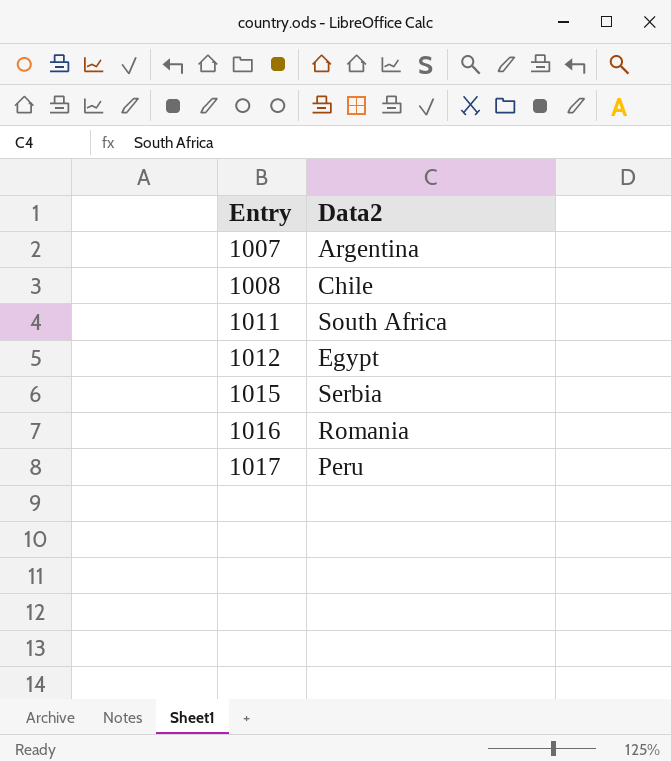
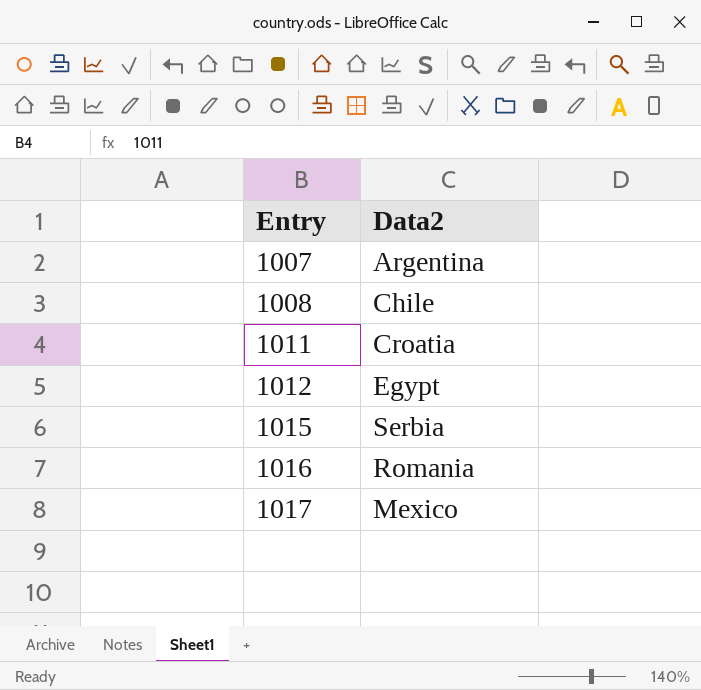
1011 | Data2: South Africa -> Croatia
1017 | Data2: Peru -> Mexico

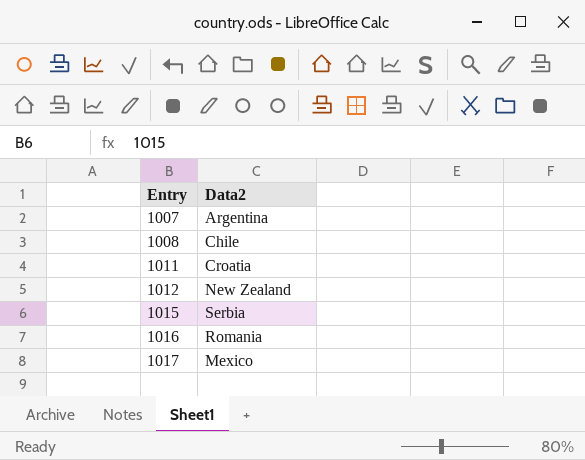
1012 | Data2: Egypt -> New Zealand

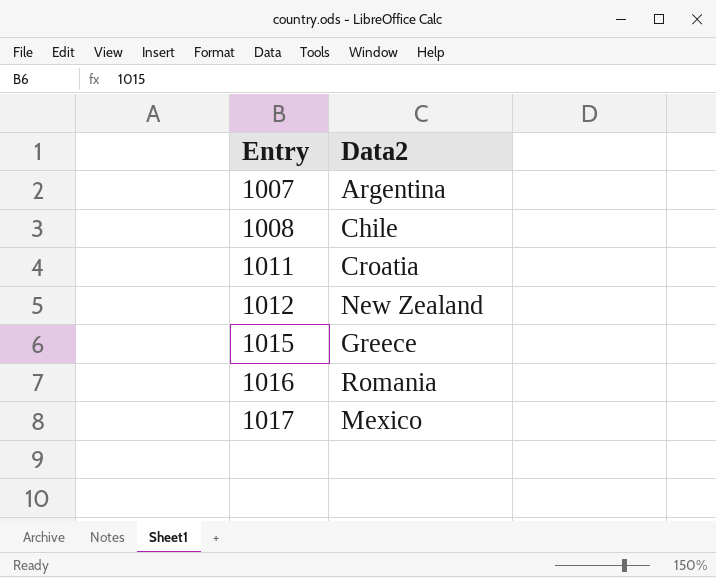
1015 | Data2: Serbia -> Greece

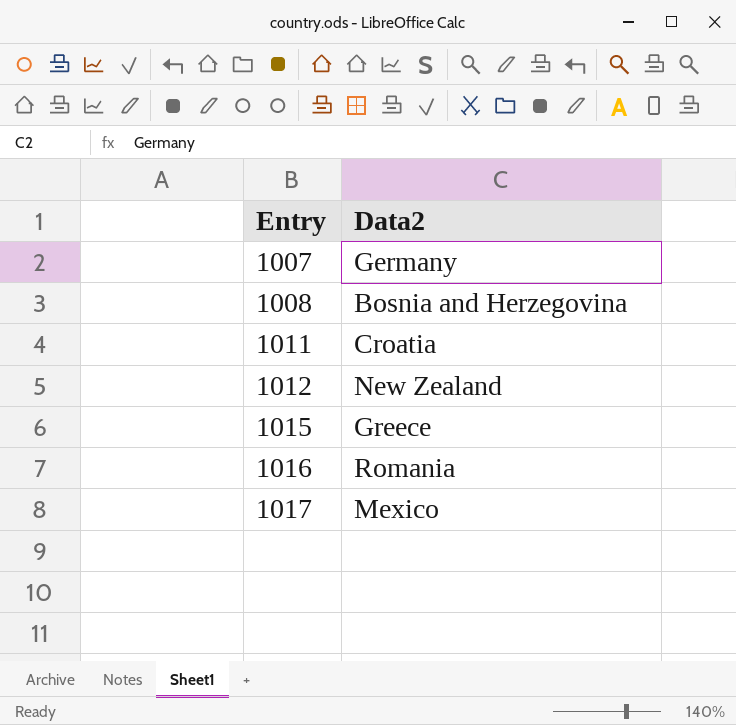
1007 | Data2: Argentina -> Germany
1008 | Data2: Chile -> Bosnia and Herzegovina

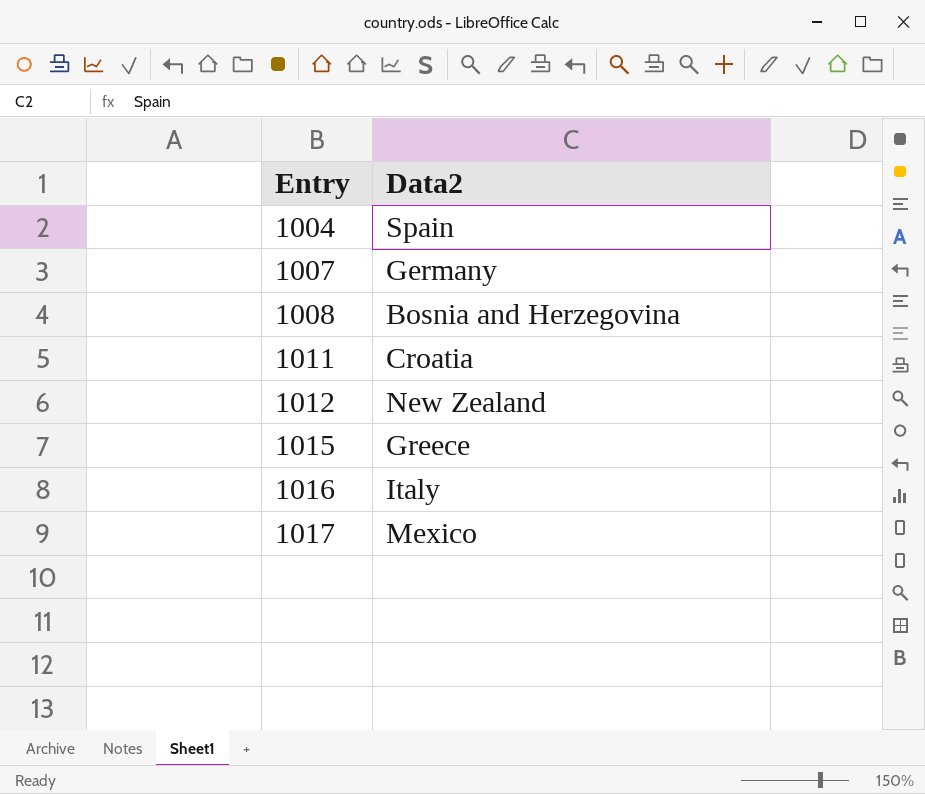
row 1004: none -> Spain
1016 | Data2: Romania -> Italy

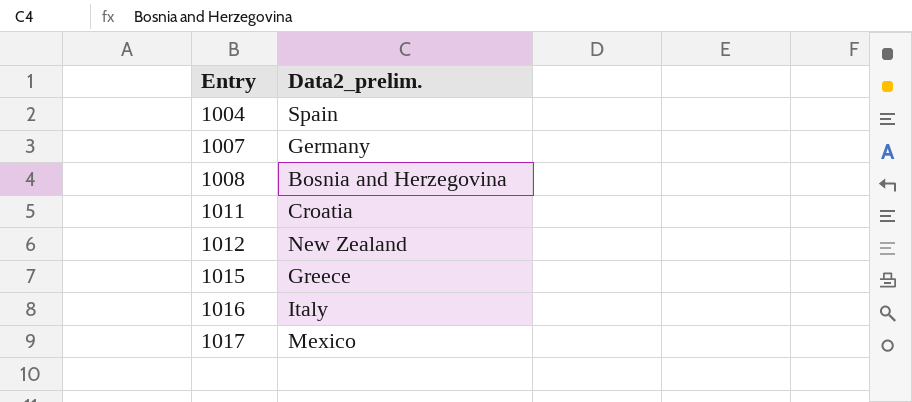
column name: Data2 -> Data2_prelim.

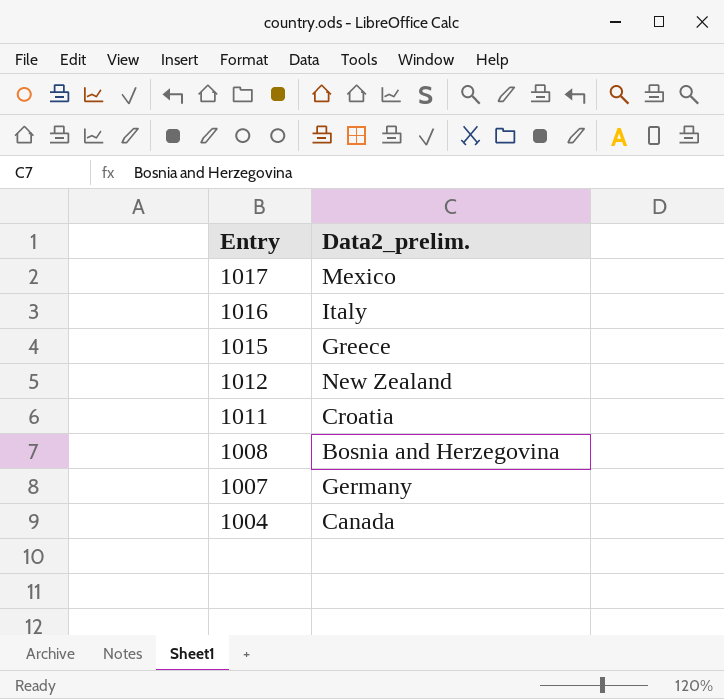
row order: Entry ascending -> Entry descending
1004 | Data2_prelim.: Spain -> Canada

